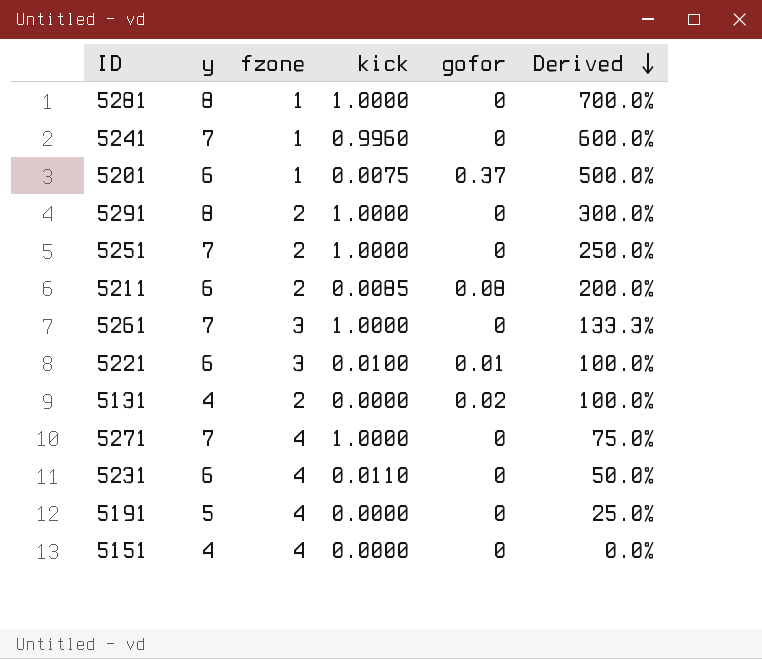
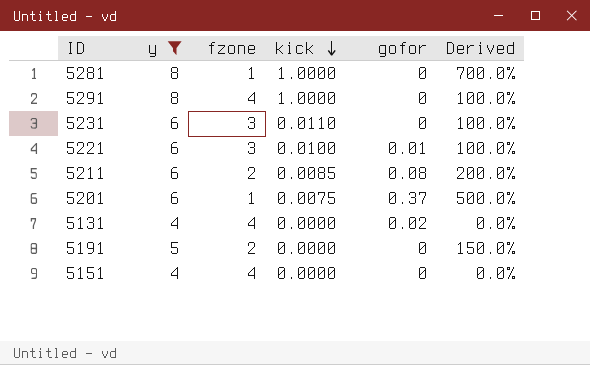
filter: none -> y != 7
row order: Derived descending -> kick descending
5291 | fzone: 2 -> 4
5291 | Derived: 300.0% -> 100.0%
5231 | fzone: 4 -> 3
5231 | Derived: 50.0% -> 100.0%
5131 | fzone: 2 -> 4
5131 | Derived: 100.0% -> 0.0%
5191 | fzone: 4 -> 2
5191 | Derived: 25.0% -> 150.0%

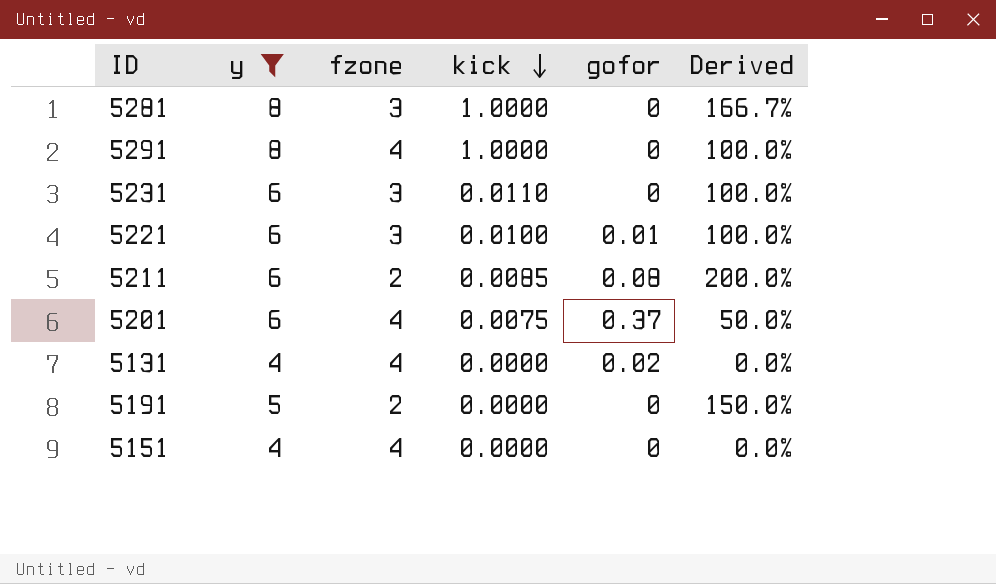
5281 | fzone: 1 -> 3
5281 | Derived: 700.0% -> 166.7%
5201 | fzone: 1 -> 4
5201 | Derived: 500.0% -> 50.0%

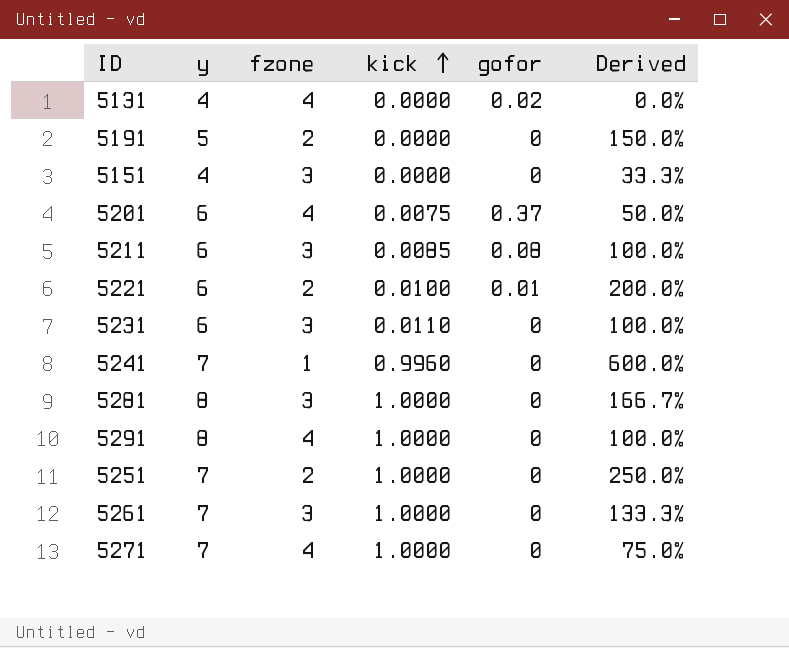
filter: y != 7 -> none
row order: kick descending -> kick ascending
5151 | fzone: 4 -> 3
5151 | Derived: 0.0% -> 33.3%
5211 | fzone: 2 -> 3
5211 | Derived: 200.0% -> 100.0%
5221 | fzone: 3 -> 2
5221 | Derived: 100.0% -> 200.0%

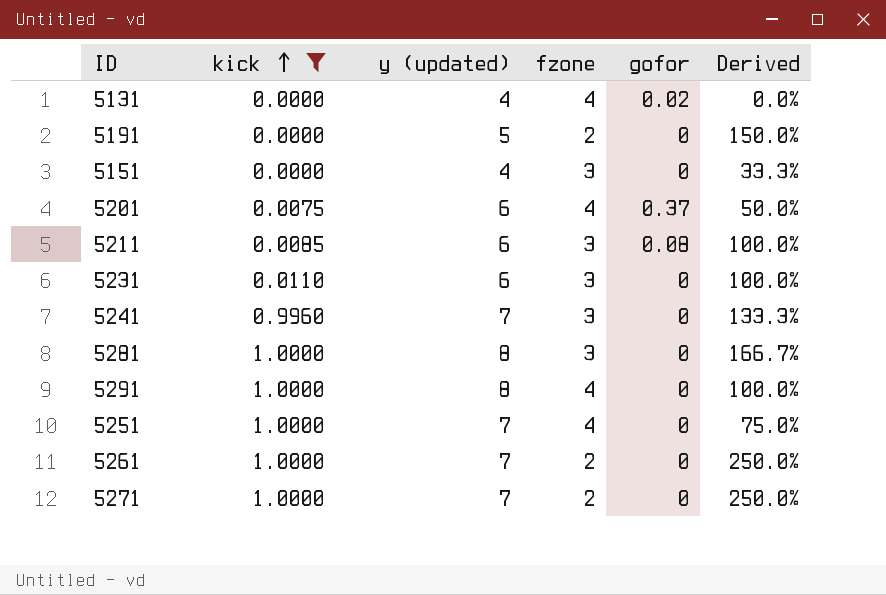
filter: none -> kick != 0.0100
column kick | position: 4 -> 2
column name: y -> y (updated)
5241 | fzone: 1 -> 3
5241 | Derived: 600.0% -> 133.3%
5251 | fzone: 2 -> 4
5251 | Derived: 250.0% -> 75.0%
5261 | fzone: 3 -> 2
5261 | Derived: 133.3% -> 250.0%
5271 | fzone: 4 -> 2
5271 | Derived: 75.0% -> 250.0%

